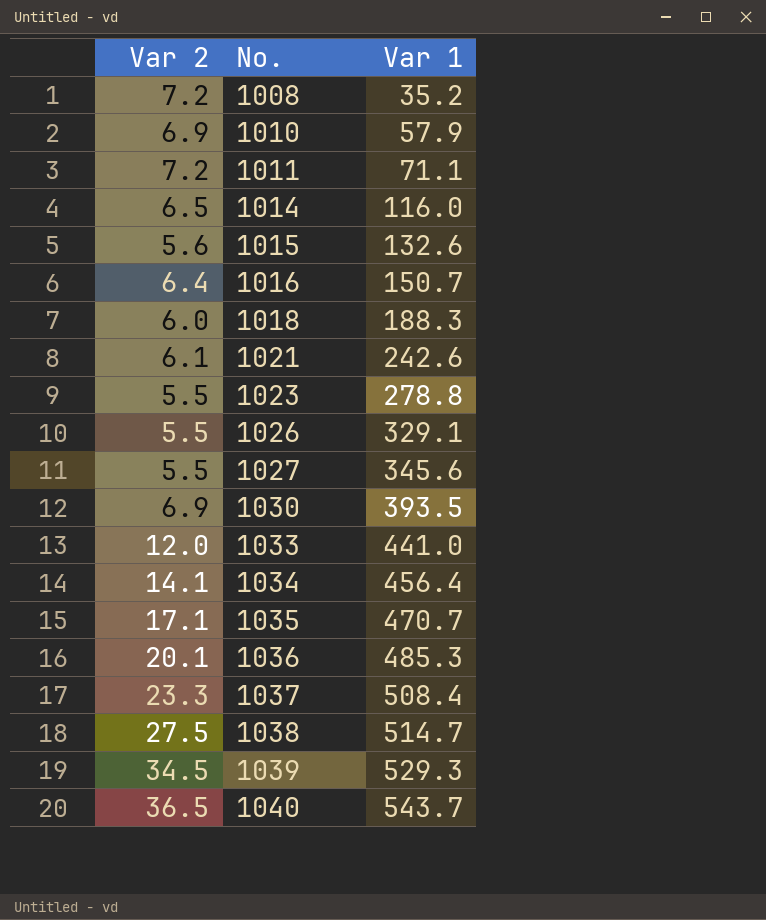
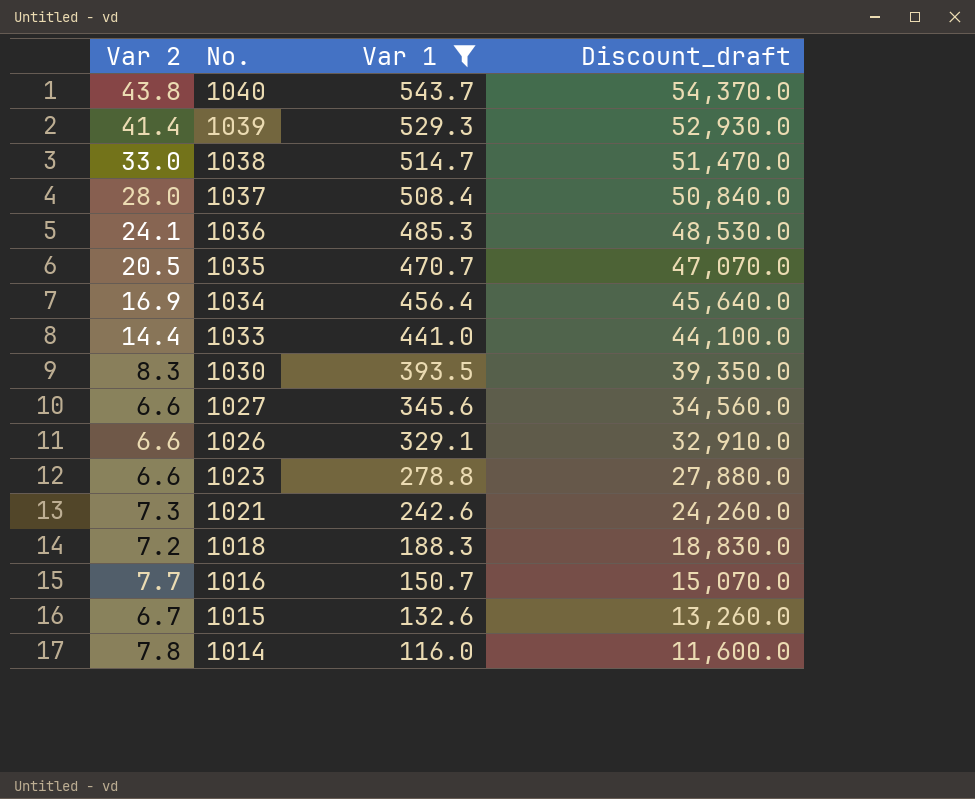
filter: none -> Var 1 >= 116.0
row order: No. ascending -> No. descending
column Discount_draft | formula: none -> [Var 1] * 100
1040 | Var 2: 36.5 -> 43.8
1039 | Var 2: 34.5 -> 41.4
1038 | Var 2: 27.5 -> 33.0
1037 | Var 2: 23.3 -> 28.0
1036 | Var 2: 20.1 -> 24.1
1035 | Var 2: 17.1 -> 20.5
1034 | Var 2: 14.1 -> 16.9
1033 | Var 2: 12.0 -> 14.4
1030 | Var 2: 6.9 -> 8.3
1027 | Var 2: 5.5 -> 6.6
1026 | Var 2: 5.5 -> 6.6
1023 | Var 2: 5.5 -> 6.6
1021 | Var 2: 6.1 -> 7.3
1018 | Var 2: 6.0 -> 7.2
1016 | Var 2: 6.4 -> 7.7
1015 | Var 2: 5.6 -> 6.7
1014 | Var 2: 6.5 -> 7.8

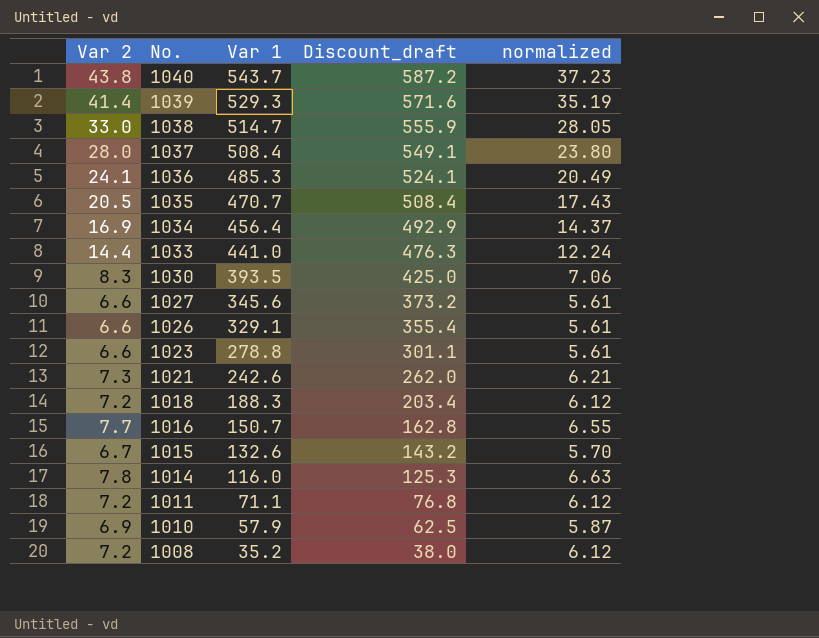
filter: Var 1 >= 116.0 -> none
column Discount_draft | formula: [Var 1] * 100 -> [Var 1] * 1.08
column normalized | formula: none -> [Var 2] * 0.85

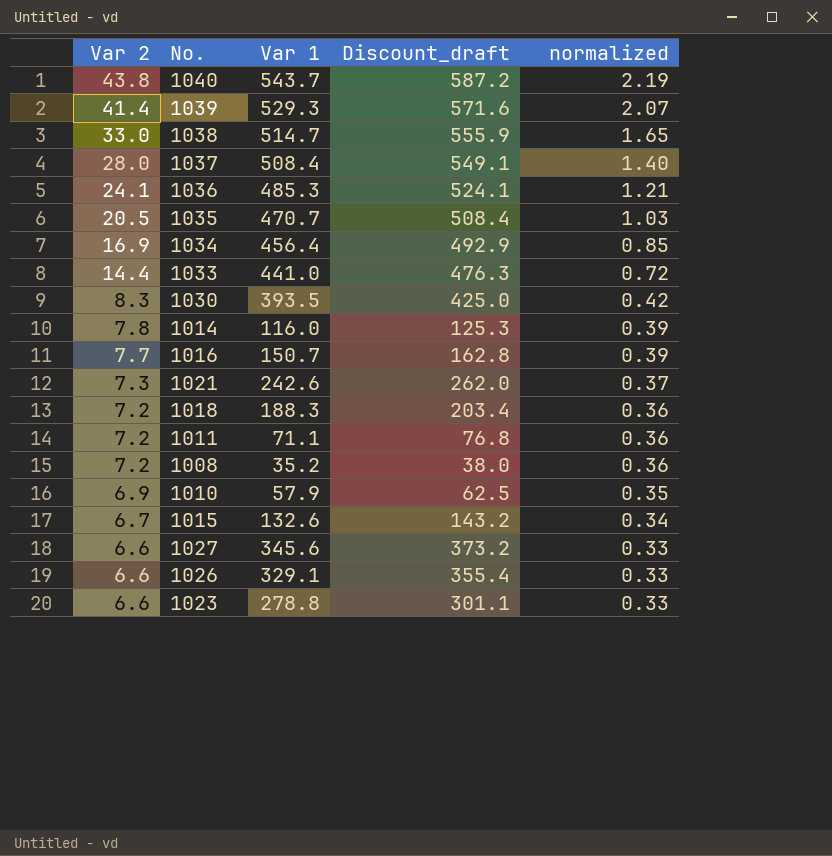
row order: No. descending -> Var 2 descending
column normalized | formula: [Var 2] * 0.85 -> [Var 2] * 0.05

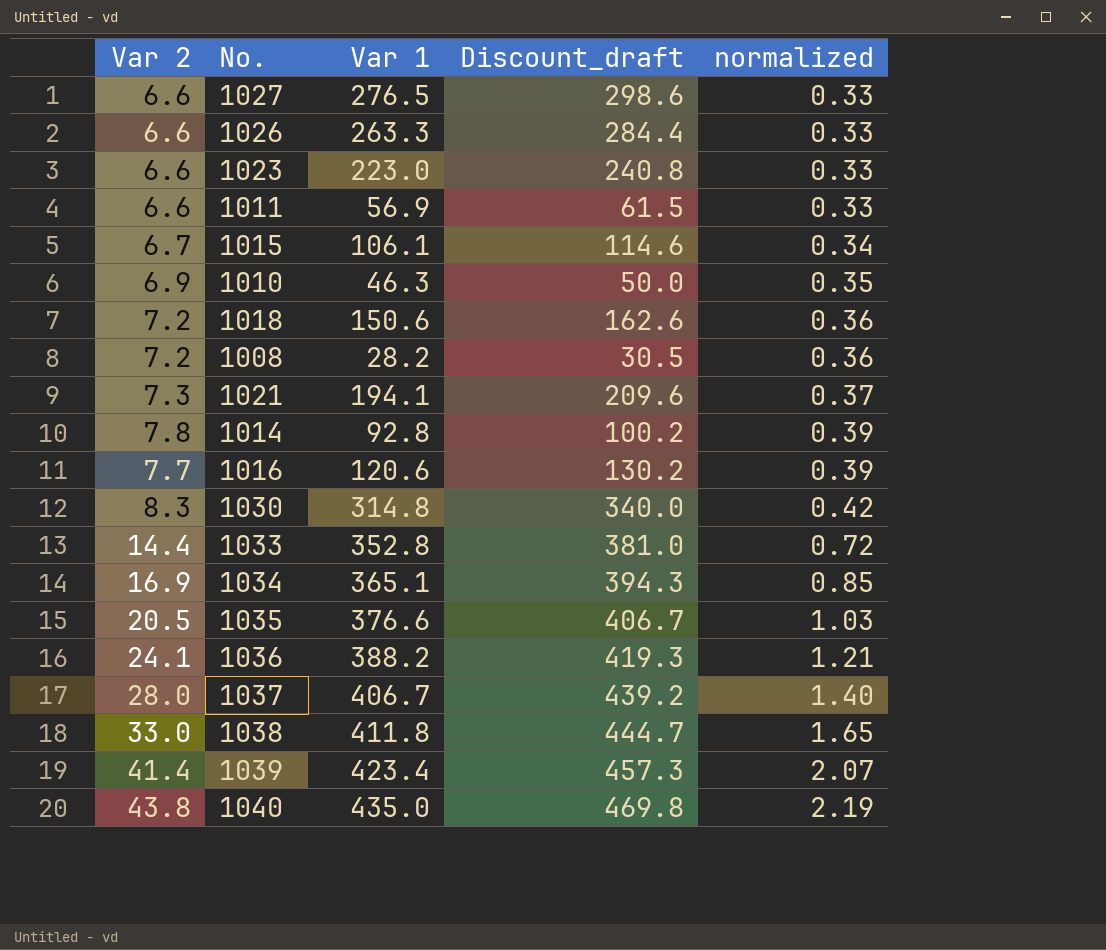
row order: Var 2 descending -> normalized ascending
1027 | Var 1: 345.6 -> 276.5
1027 | Discount_draft: 373.2 -> 298.6
1026 | Var 1: 329.1 -> 263.3
1026 | Discount_draft: 355.4 -> 284.4
1023 | Var 1: 278.8 -> 223.0
1023 | Discount_draft: 301.1 -> 240.8
1011 | Var 2: 7.2 -> 6.6
1011 | Var 1: 71.1 -> 56.9
1011 | Discount_draft: 76.8 -> 61.5
1011 | normalized: 0.36 -> 0.33
1015 | Var 1: 132.6 -> 106.1
1015 | Discount_draft: 143.2 -> 114.6
1010 | Var 1: 57.9 -> 46.3
1010 | Discount_draft: 62.5 -> 50.0
1018 | Var 1: 188.3 -> 150.6
1018 | Discount_draft: 203.4 -> 162.6
1008 | Var 1: 35.2 -> 28.2
1008 | Discount_draft: 38.0 -> 30.5
1021 | Var 1: 242.6 -> 194.1
1021 | Discount_draft: 262.0 -> 209.6
1014 | Var 1: 116.0 -> 92.8
1014 | Discount_draft: 125.3 -> 100.2
1016 | Var 1: 150.7 -> 120.6
1016 | Discount_draft: 162.8 -> 130.2
1030 | Var 1: 393.5 -> 314.8
1030 | Discount_draft: 425.0 -> 340.0
1033 | Var 1: 441.0 -> 352.8
1033 | Discount_draft: 476.3 -> 381.0
1034 | Var 1: 456.4 -> 365.1
1034 | Discount_draft: 492.9 -> 394.3
1035 | Var 1: 470.7 -> 376.6
1035 | Discount_draft: 508.4 -> 406.7
1036 | Var 1: 485.3 -> 388.2
1036 | Discount_draft: 524.1 -> 419.3
1037 | Var 1: 508.4 -> 406.7
1037 | Discount_draft: 549.1 -> 439.2
1038 | Var 1: 514.7 -> 411.8
1038 | Discount_draft: 555.9 -> 444.7
1039 | Var 1: 529.3 -> 423.4
1039 | Discount_draft: 571.6 -> 457.3
1040 | Var 1: 543.7 -> 435.0
1040 | Discount_draft: 587.2 -> 469.8

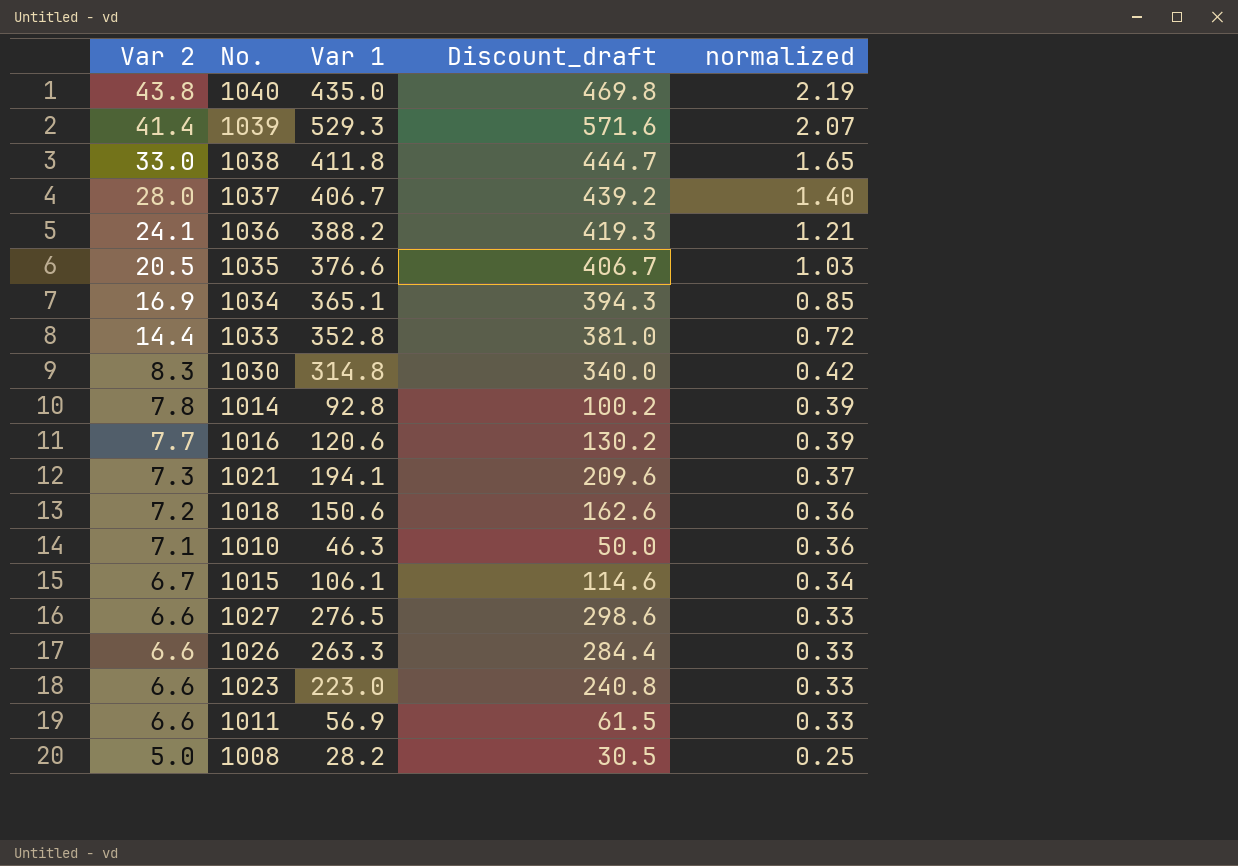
row order: normalized ascending -> Var 2 descending
1039 | Var 1: 423.4 -> 529.3
1039 | Discount_draft: 457.3 -> 571.6
1010 | Var 2: 6.9 -> 7.1
1010 | normalized: 0.35 -> 0.36
1008 | Var 2: 7.2 -> 5.0
1008 | normalized: 0.36 -> 0.25

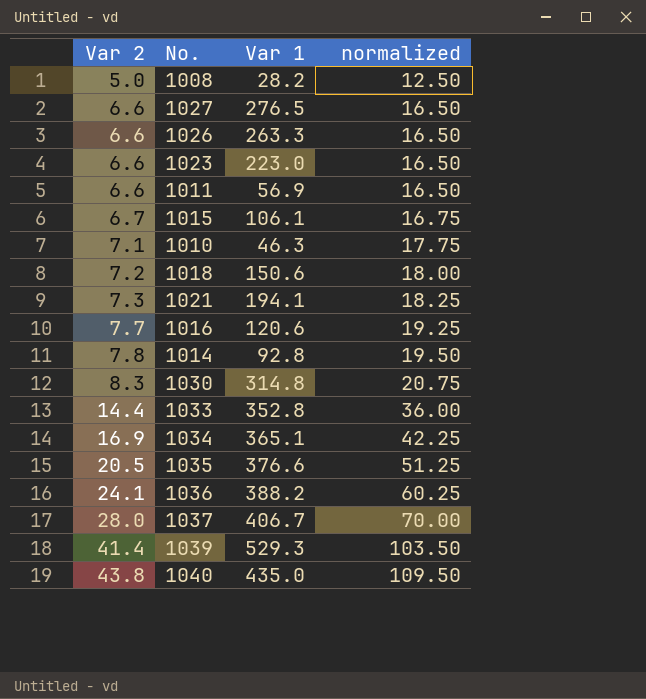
row order: Var 2 descending -> Var 2 ascending
column Discount_draft | formula: [Var 1] * 1.08 -> none
column normalized | formula: [Var 2] * 0.05 -> [Var 2] * 2.5
row 1038: 33.0 | 411.8 | 444.7 | 1.65 -> none

